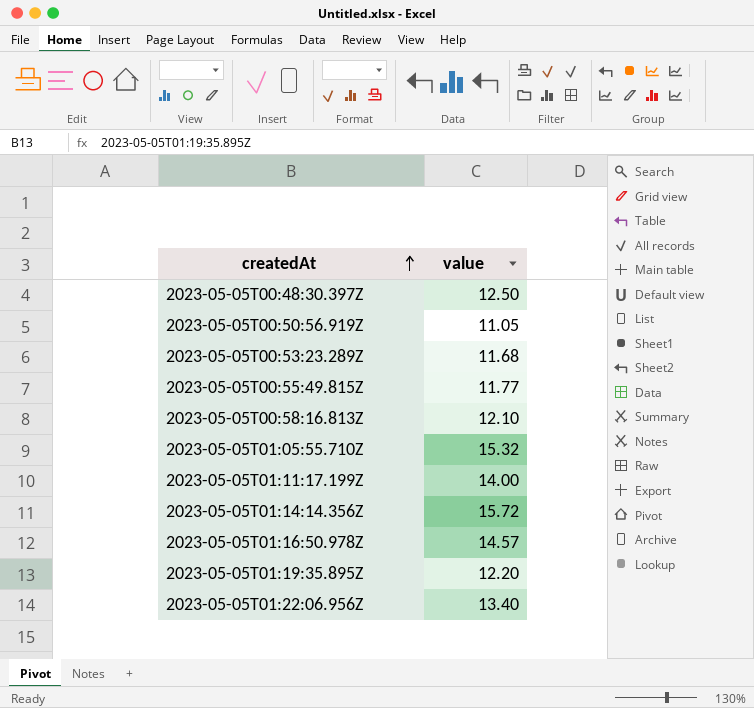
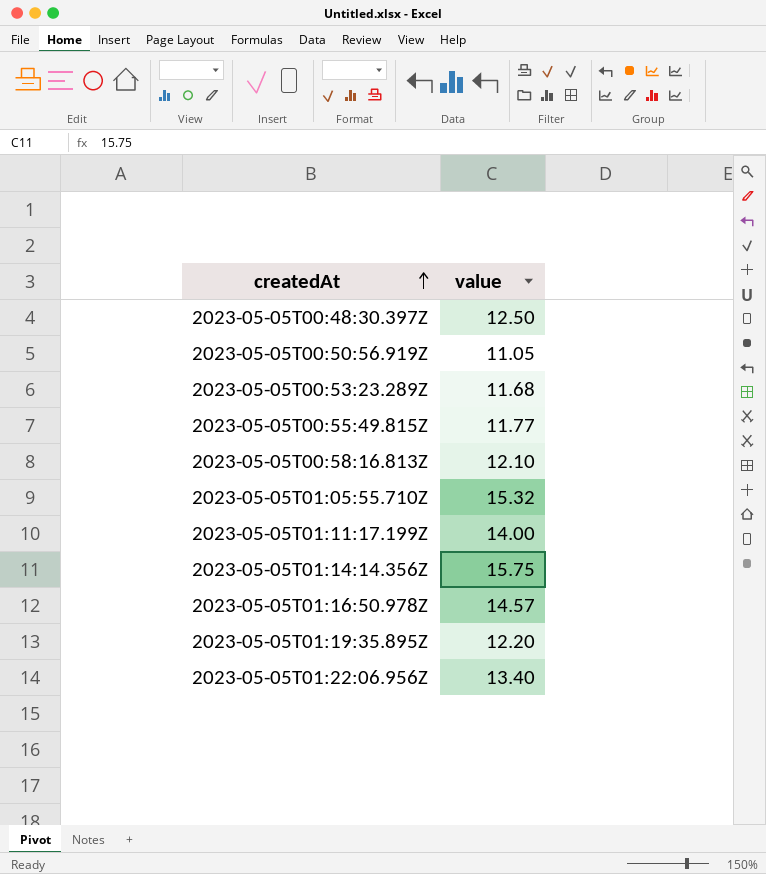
2023-05-05T01:14:14.356Z | value: 15.72 -> 15.75

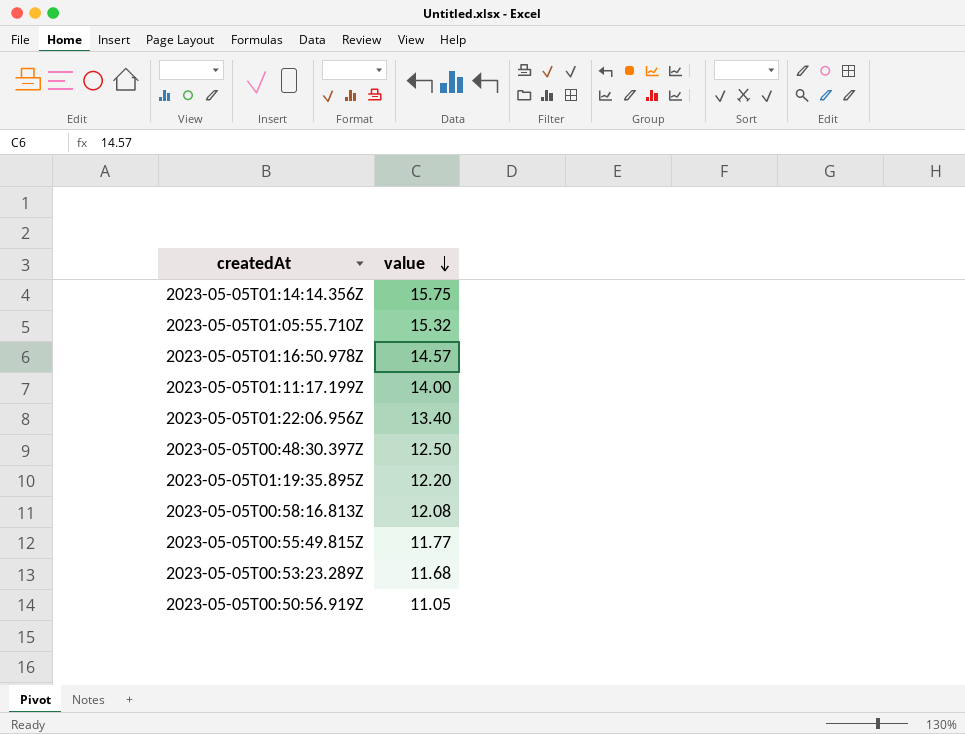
row order: createdAt ascending -> value descending
2023-05-05T00:58:16.813Z | value: 12.10 -> 12.08

